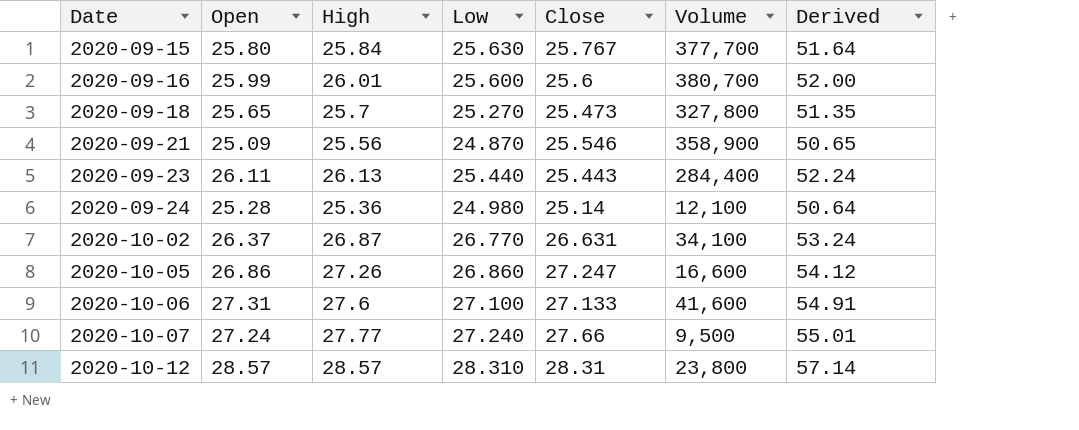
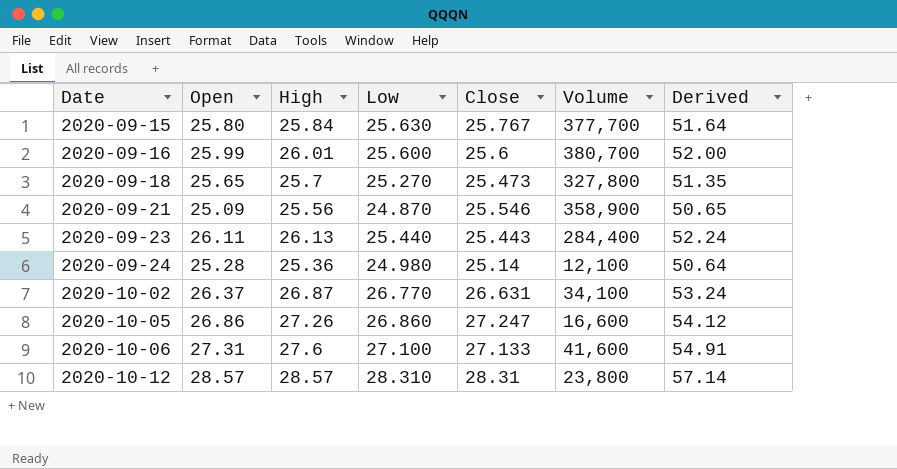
row 2020-10-07: 27.24 | 27.77 | 27.240 | 27.66 | 9,500 | 55.01 -> none

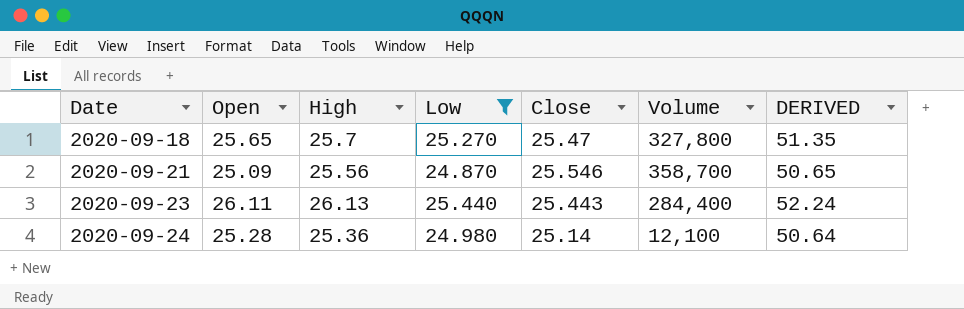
filter: none -> Low <= 25.440
column name: Derived -> DERIVED
2020-09-18 | Close: 25.473 -> 25.47
2020-09-21 | Volume: 358,900 -> 358,700

